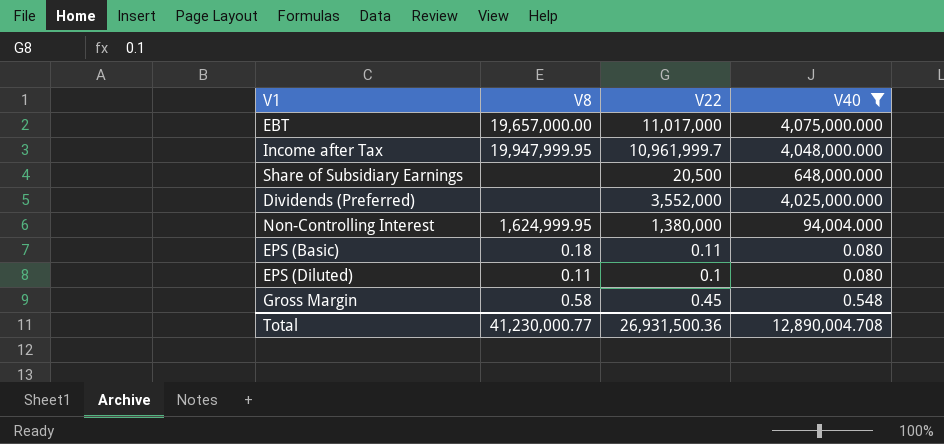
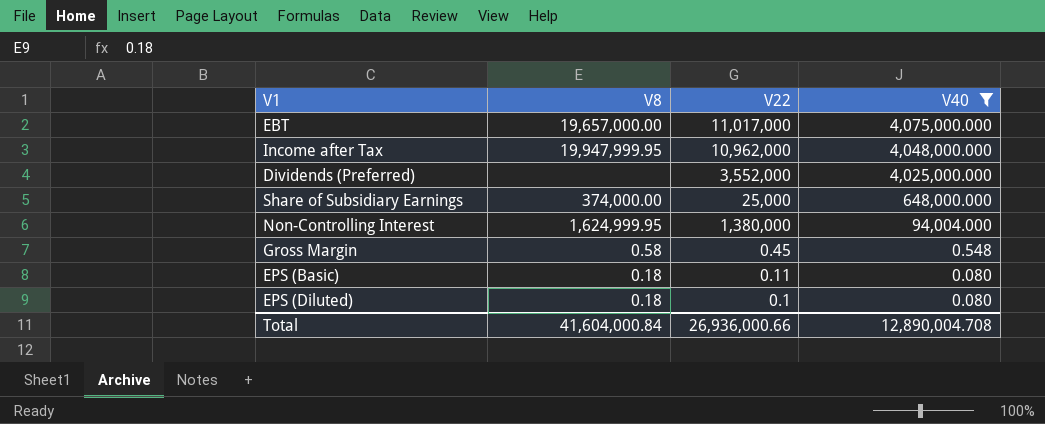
row order: none -> V40 descending
Income after Tax | V22: 10,961,999.7 -> 10,962,000
Share of Subsidiary Earnings | V8: none -> 374,000.00
Share of Subsidiary Earnings | V22: 20,500 -> 25,000
EPS (Diluted) | V8: 0.11 -> 0.18
Total | V8: 41,230,000.77 -> 41,604,000.84
Total | V22: 26,931,500.36 -> 26,936,000.66

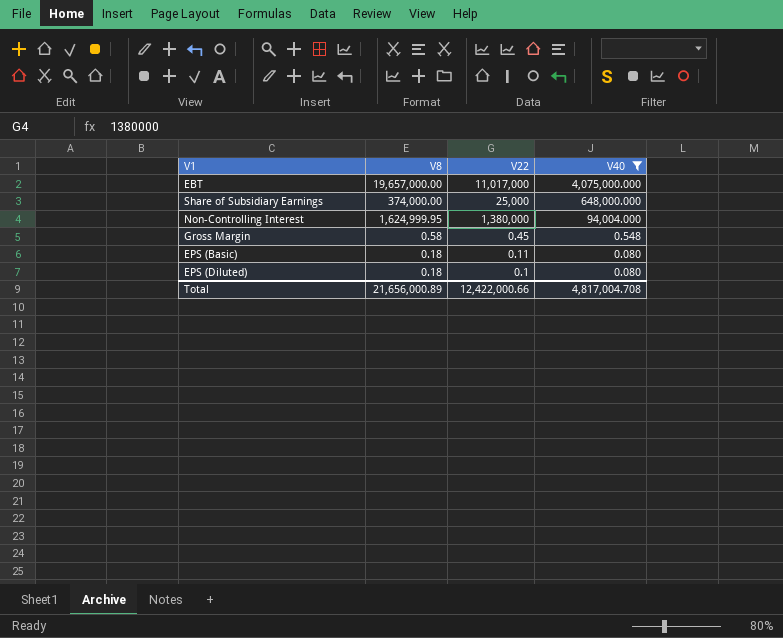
row Income after Tax: 19,947,999.95 | 10,962,000 | 4,048,000.000 -> none
row Dividends (Preferred): none | 3,552,000 | 4,025,000.000 -> none
Total | V8: 41,604,000.84 -> 21,656,000.89
Total | V22: 26,936,000.66 -> 12,422,000.66
Total | V40: 12,890,004.708 -> 4,817,004.708

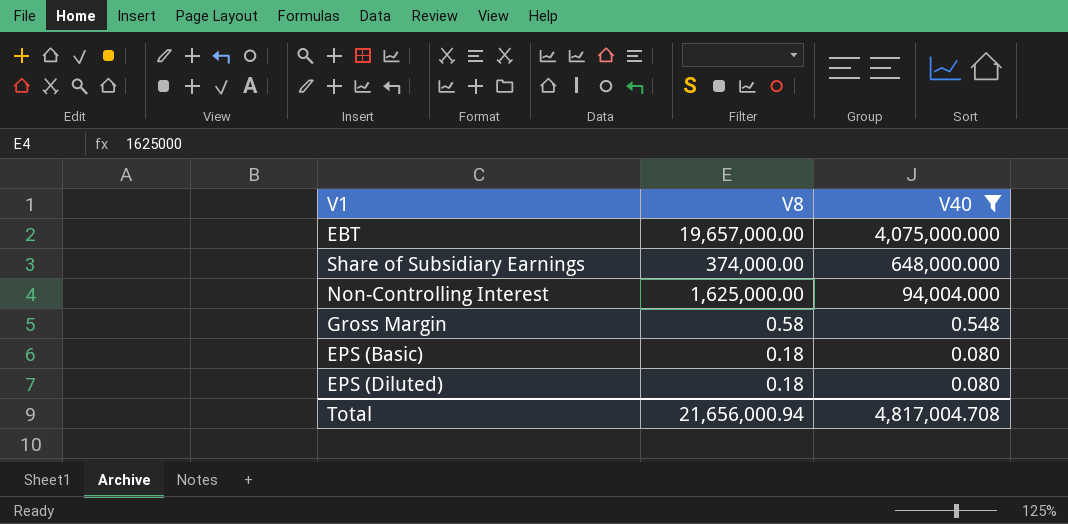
column V22 | position: 3 -> none
Non-Controlling Interest | V8: 1,624,999.95 -> 1,625,000.00
Total | V8: 21,656,000.89 -> 21,656,000.94

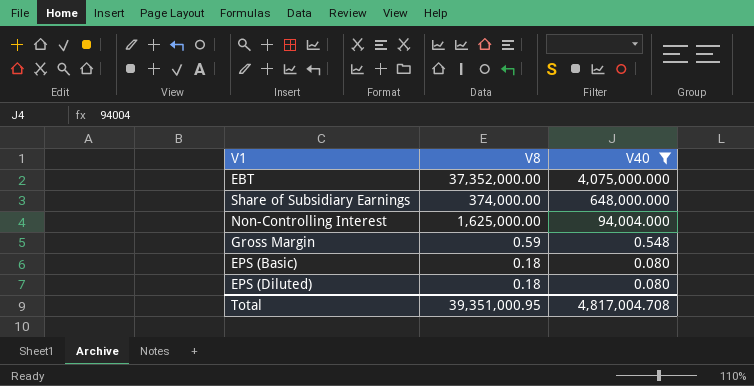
EBT | V8: 19,657,000.00 -> 37,352,000.00
Gross Margin | V8: 0.58 -> 0.59
Total | V8: 21,656,000.94 -> 39,351,000.95

